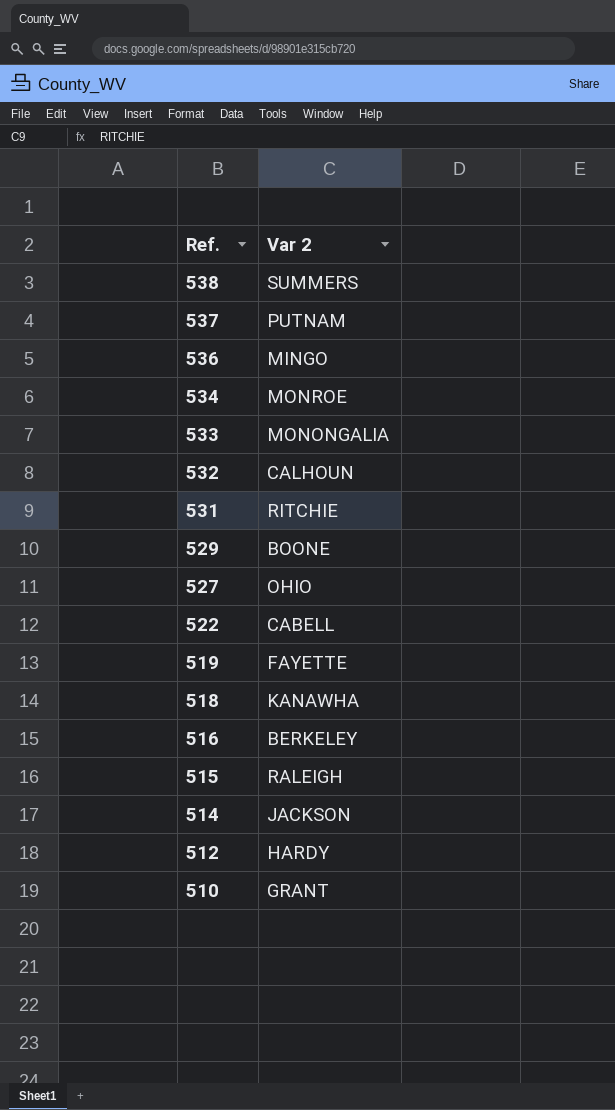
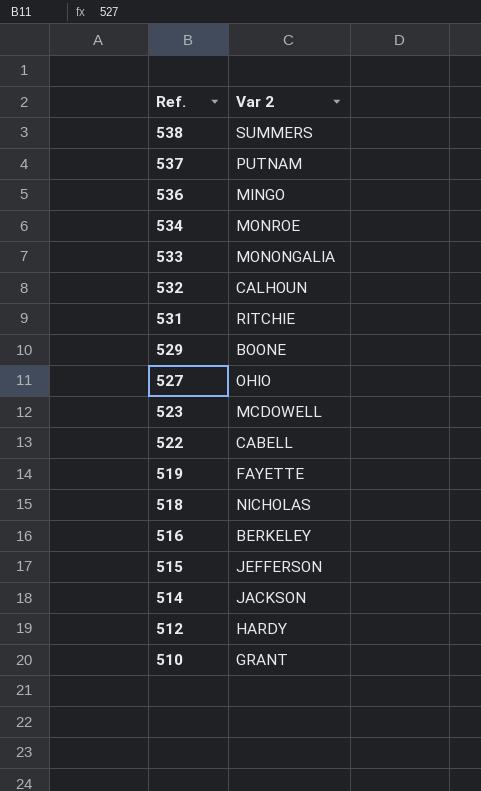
row 523: none -> MCDOWELL
518 | Var 2: KANAWHA -> NICHOLAS
515 | Var 2: RALEIGH -> JEFFERSON

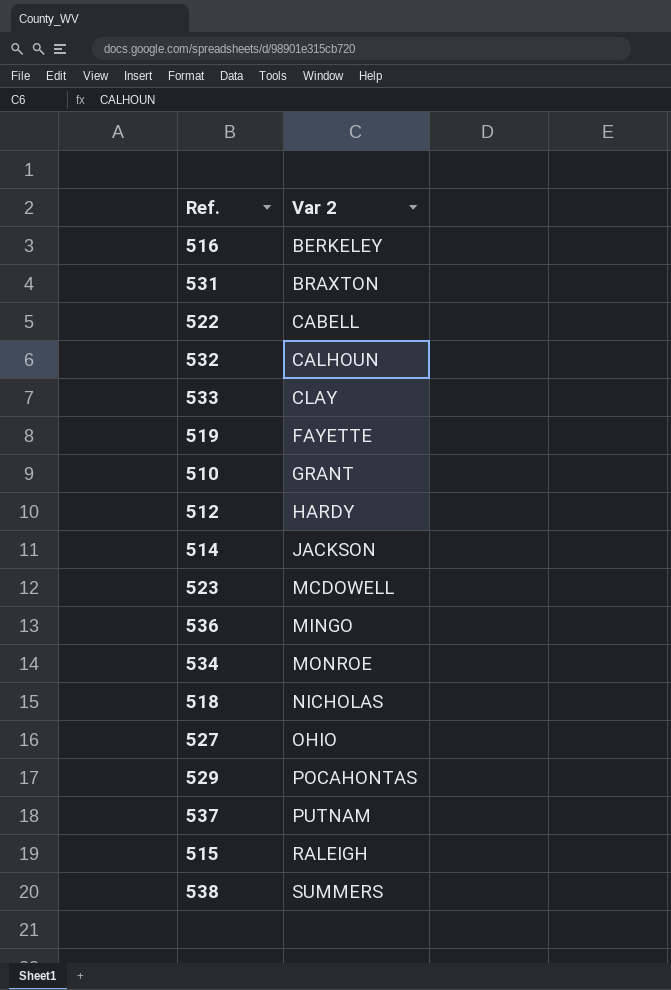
row order: Ref. descending -> Var 2 ascending
531 | Var 2: RITCHIE -> BRAXTON
533 | Var 2: MONONGALIA -> CLAY
529 | Var 2: BOONE -> POCAHONTAS
515 | Var 2: JEFFERSON -> RALEIGH

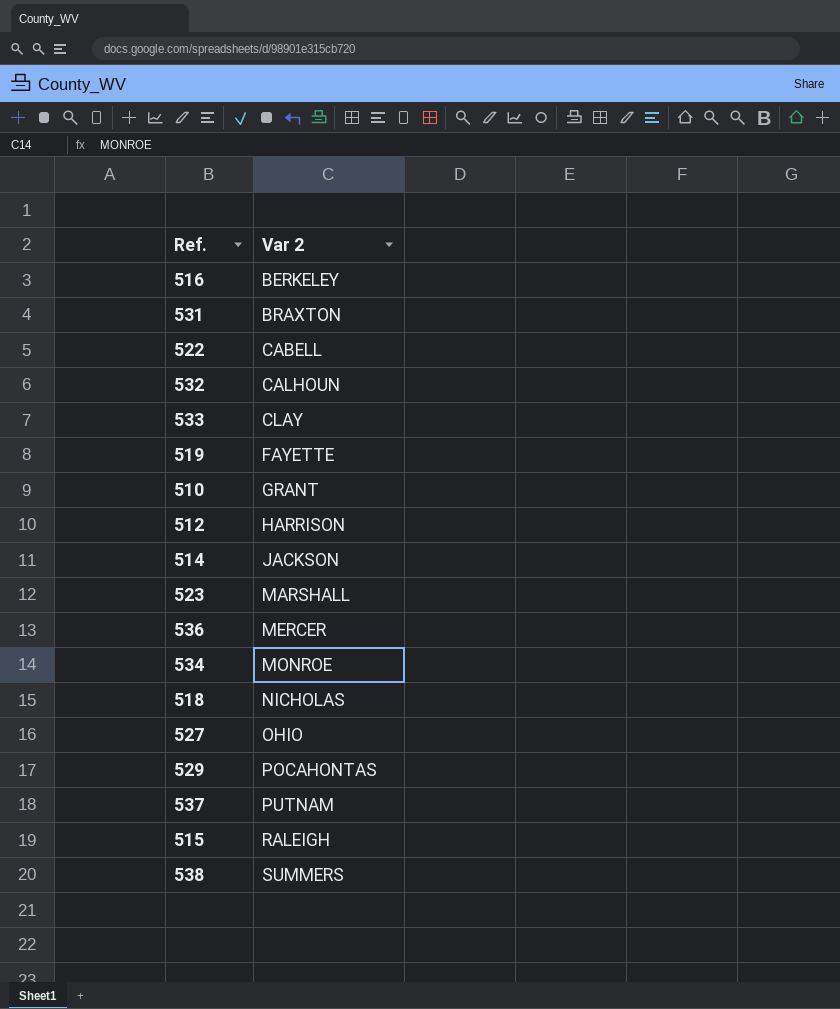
512 | Var 2: HARDY -> HARRISON
523 | Var 2: MCDOWELL -> MARSHALL
536 | Var 2: MINGO -> MERCER

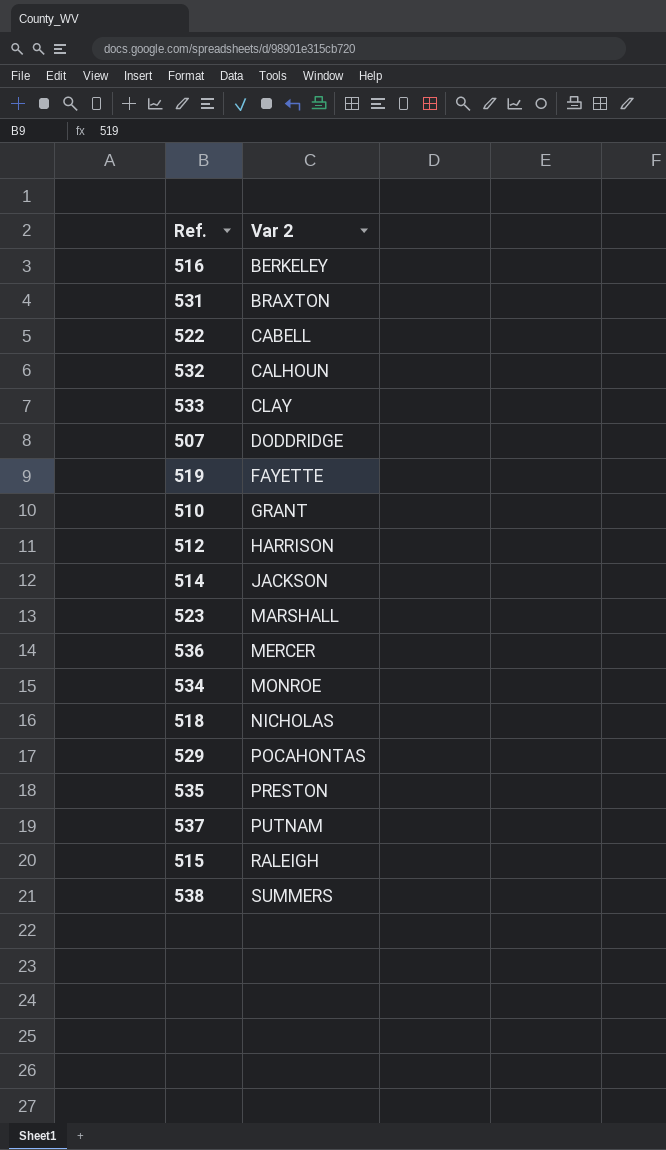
row 527: OHIO -> none
row 507: none -> DODDRIDGE
row 535: none -> PRESTON

